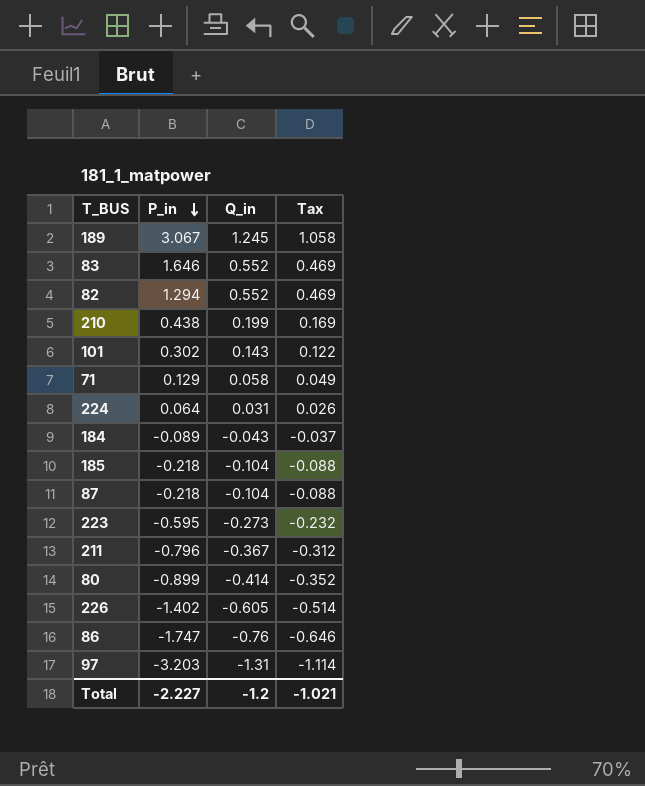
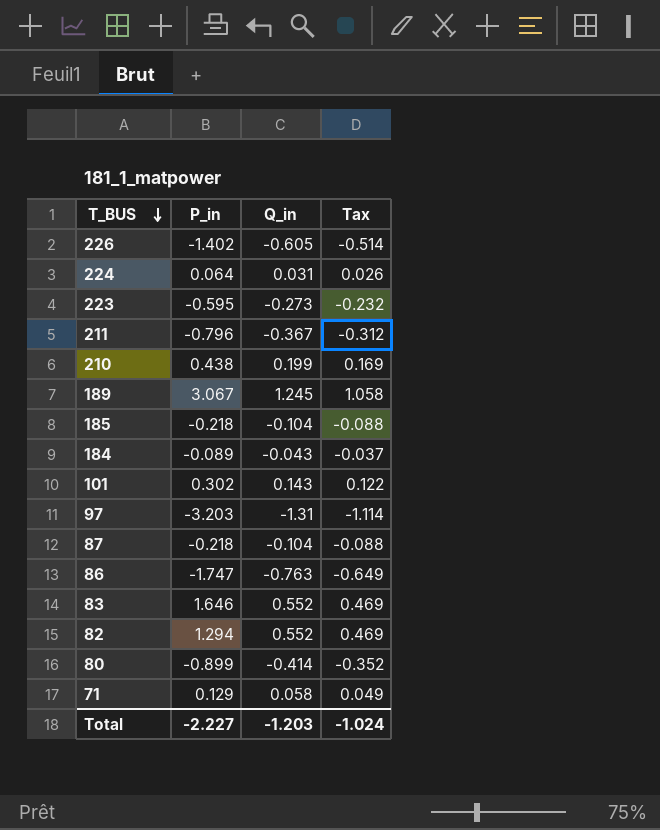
row order: P_in descending -> T_BUS descending
86 | Q_in: -0.76 -> -0.763
86 | Tax: -0.646 -> -0.649
Total | Q_in: -1.2 -> -1.203
Total | Tax: -1.021 -> -1.024

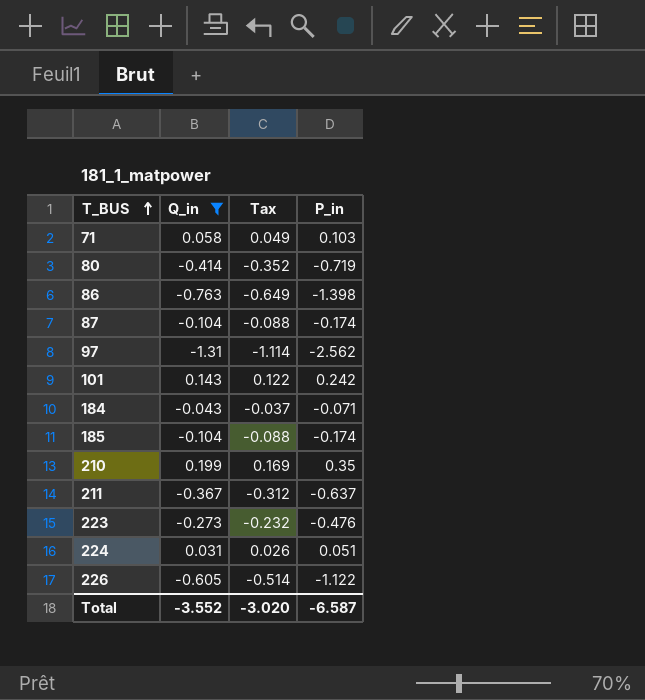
filter: none -> Q_in <= 0.199
row order: T_BUS descending -> T_BUS ascending
column P_in | position: 2 -> 4
71 | P_in: 0.129 -> 0.103
80 | P_in: -0.899 -> -0.719
86 | P_in: -1.747 -> -1.398
87 | P_in: -0.218 -> -0.174
97 | P_in: -3.203 -> -2.562
101 | P_in: 0.302 -> 0.242
184 | P_in: -0.089 -> -0.071
185 | P_in: -0.218 -> -0.174
210 | P_in: 0.438 -> 0.35
211 | P_in: -0.796 -> -0.637
223 | P_in: -0.595 -> -0.476
224 | P_in: 0.064 -> 0.051
226 | P_in: -1.402 -> -1.122
Total | Q_in: -1.203 -> -3.552
Total | Tax: -1.024 -> -3.020
Total | P_in: -2.227 -> -6.587

